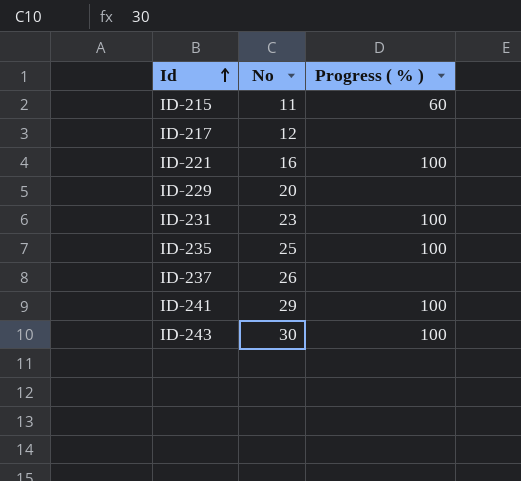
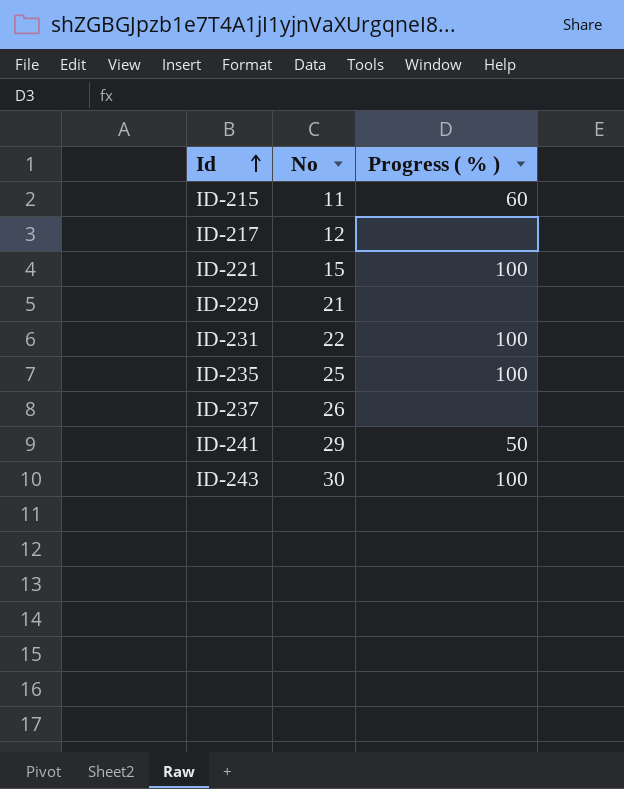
ID-221 | No: 16 -> 15
ID-229 | No: 20 -> 21
ID-231 | No: 23 -> 22
ID-241 | Progress ( % ): 100 -> 50

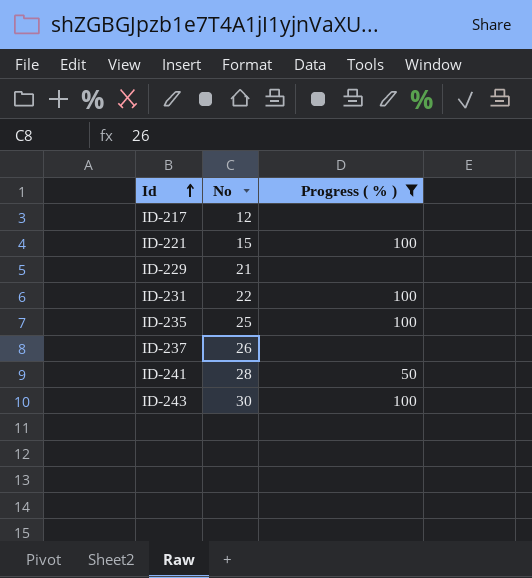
filter: none -> Progress ( % ) != 60
ID-241 | No: 29 -> 28

